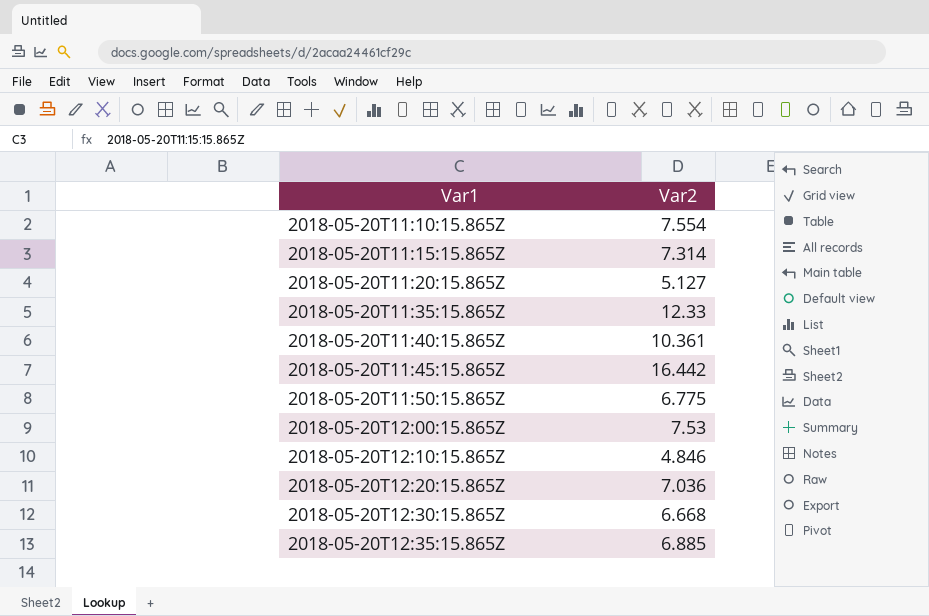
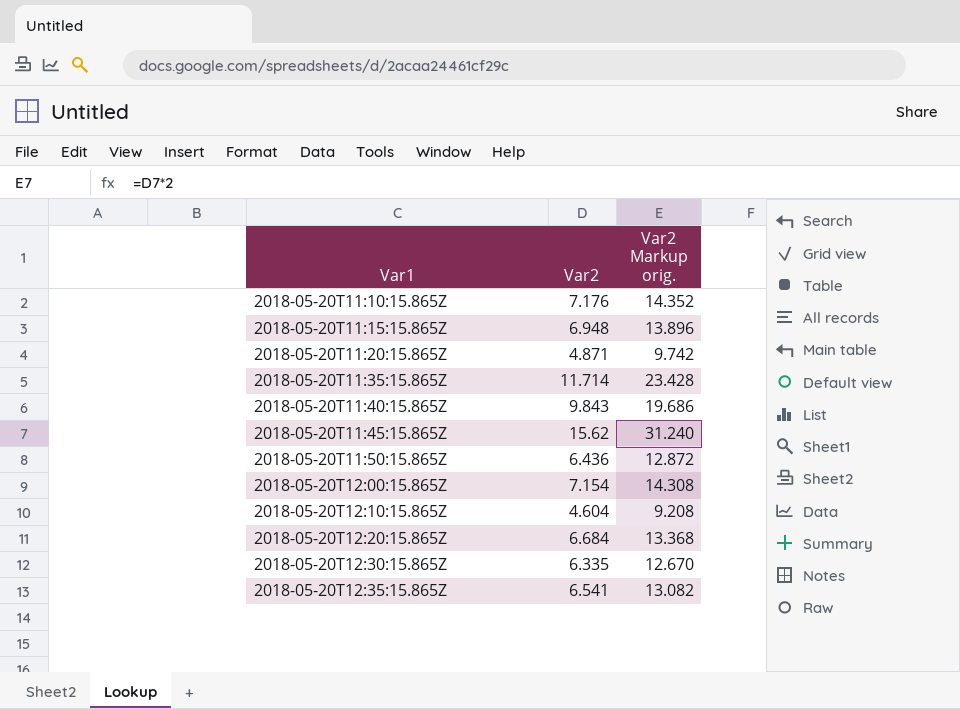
column Var2 Markup orig. | formula: none -> [Var2] * 2
2018-05-20T11:10:15.865Z | Var2: 7.554 -> 7.176
2018-05-20T11:15:15.865Z | Var2: 7.314 -> 6.948
2018-05-20T11:20:15.865Z | Var2: 5.127 -> 4.871
2018-05-20T11:35:15.865Z | Var2: 12.33 -> 11.714
2018-05-20T11:40:15.865Z | Var2: 10.361 -> 9.843
2018-05-20T11:45:15.865Z | Var2: 16.442 -> 15.62
2018-05-20T11:50:15.865Z | Var2: 6.775 -> 6.436
2018-05-20T12:00:15.865Z | Var2: 7.53 -> 7.154
2018-05-20T12:10:15.865Z | Var2: 4.846 -> 4.604
2018-05-20T12:20:15.865Z | Var2: 7.036 -> 6.684
2018-05-20T12:30:15.865Z | Var2: 6.668 -> 6.335
2018-05-20T12:35:15.865Z | Var2: 6.885 -> 6.541

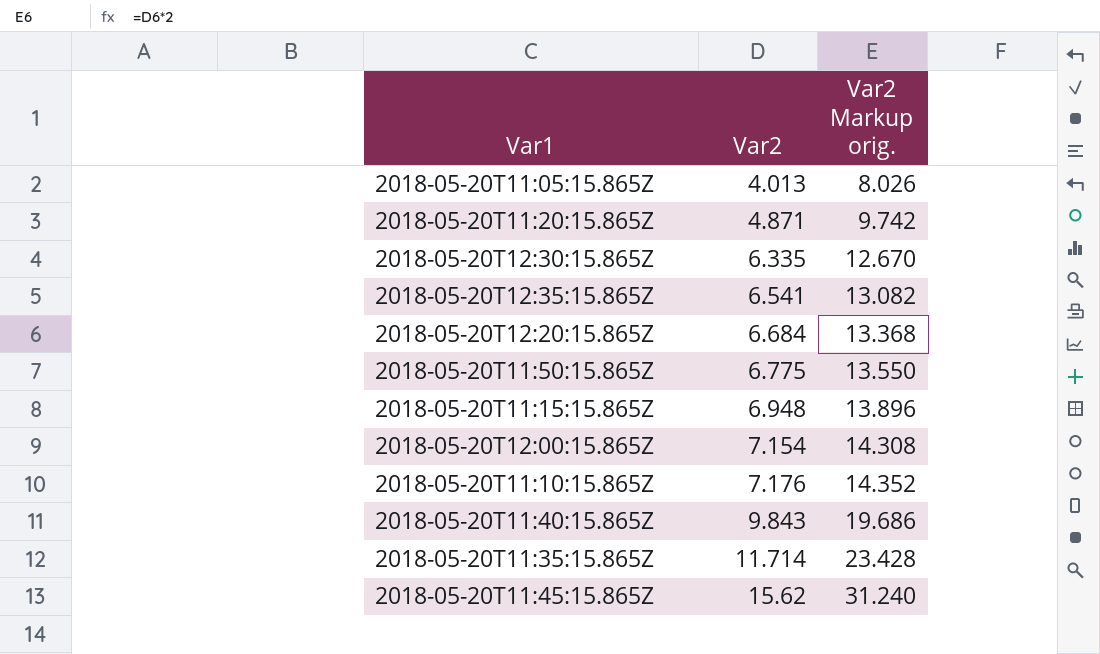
row order: Var1 ascending -> Var2 ascending
row 2018-05-20T12:10:15.865Z: 4.604 | 9.208 -> none
row 2018-05-20T11:05:15.865Z: none -> 4.013 | 8.026
2018-05-20T11:50:15.865Z | Var2: 6.436 -> 6.775
2018-05-20T11:50:15.865Z | Var2 Markup orig.: 12.872 -> 13.550

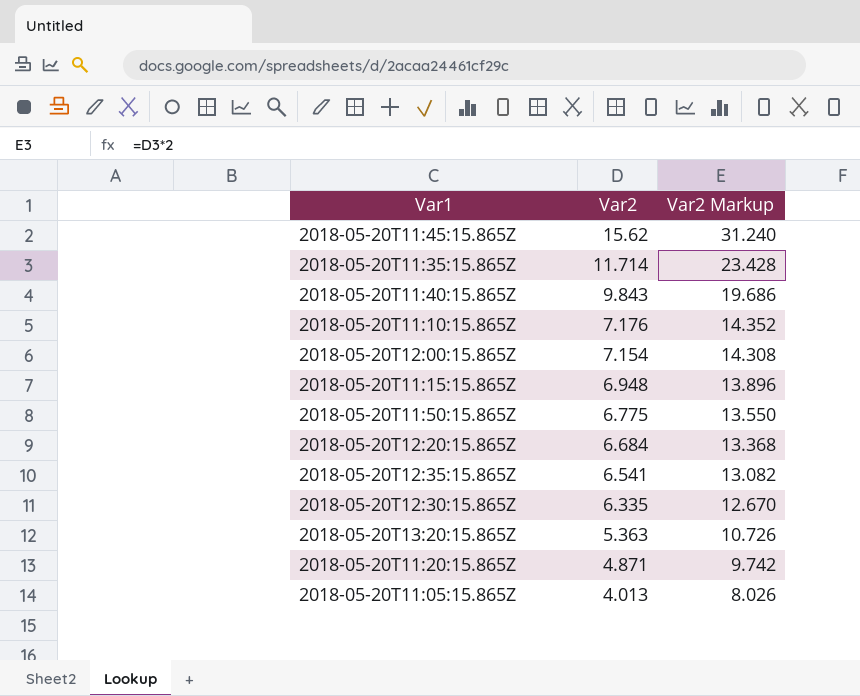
row order: Var2 ascending -> Var2 descending
column name: Var2 Markup orig. -> Var2 Markup
row 2018-05-20T13:20:15.865Z: none -> 5.363 | 10.726

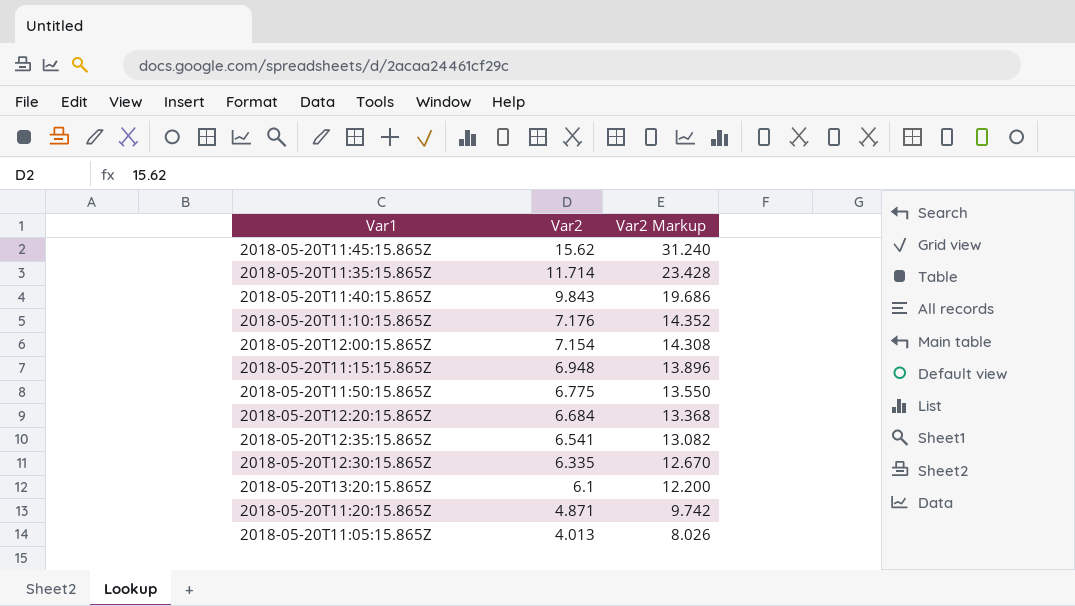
2018-05-20T13:20:15.865Z | Var2: 5.363 -> 6.1
2018-05-20T13:20:15.865Z | Var2 Markup: 10.726 -> 12.200

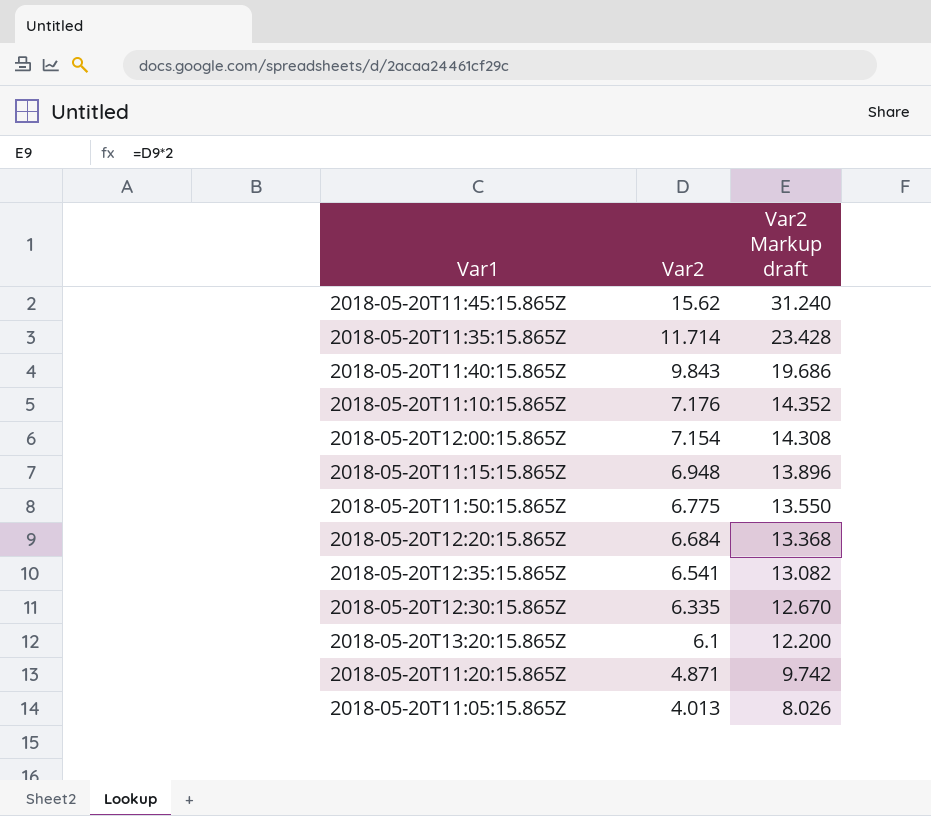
column name: Var2 Markup -> Var2 Markup draft

